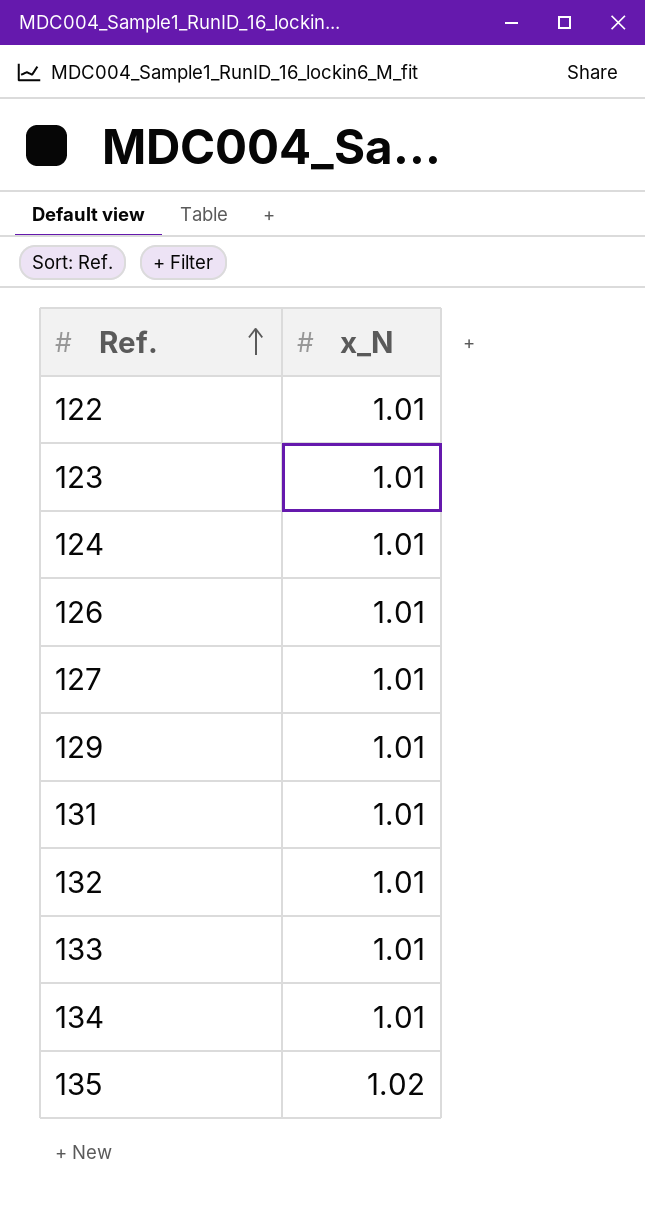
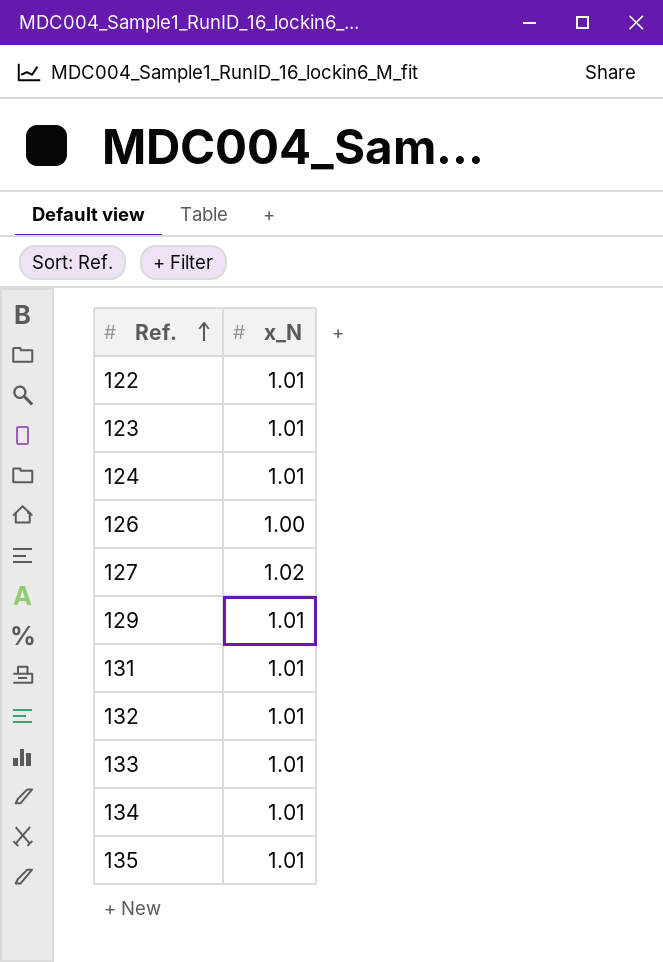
126 | x_N: 1.01 -> 1.00
127 | x_N: 1.01 -> 1.02
135 | x_N: 1.02 -> 1.01

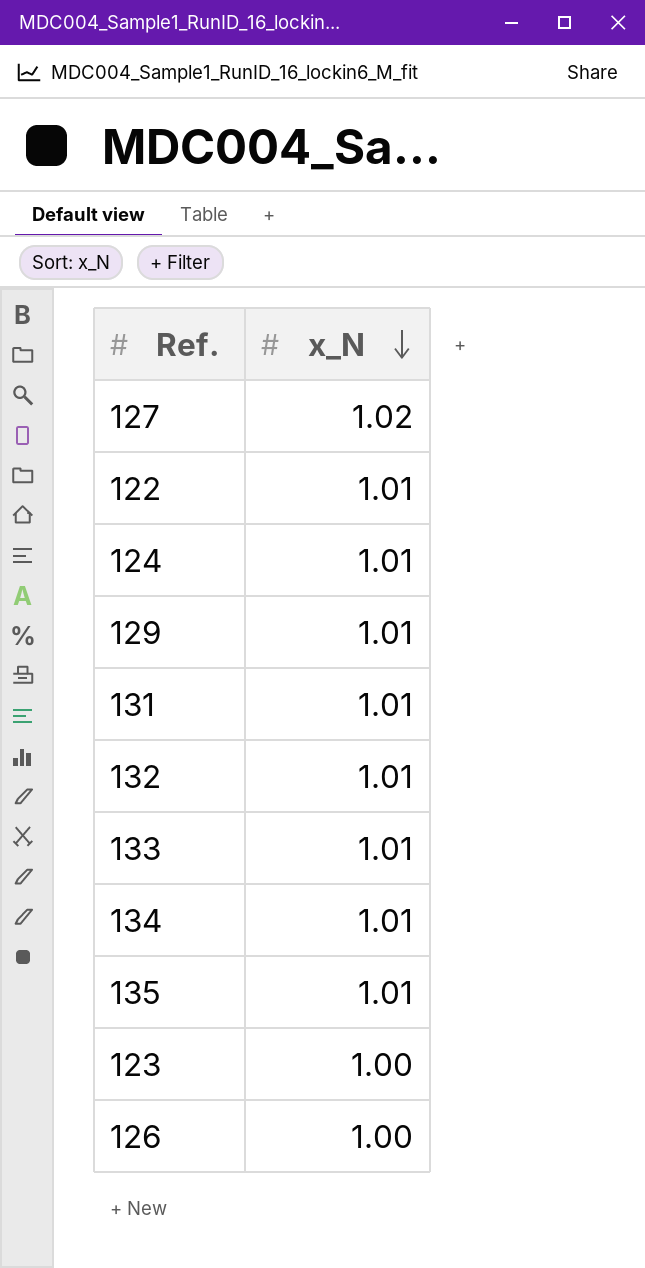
row order: Ref. ascending -> x_N descending
123 | x_N: 1.01 -> 1.00

